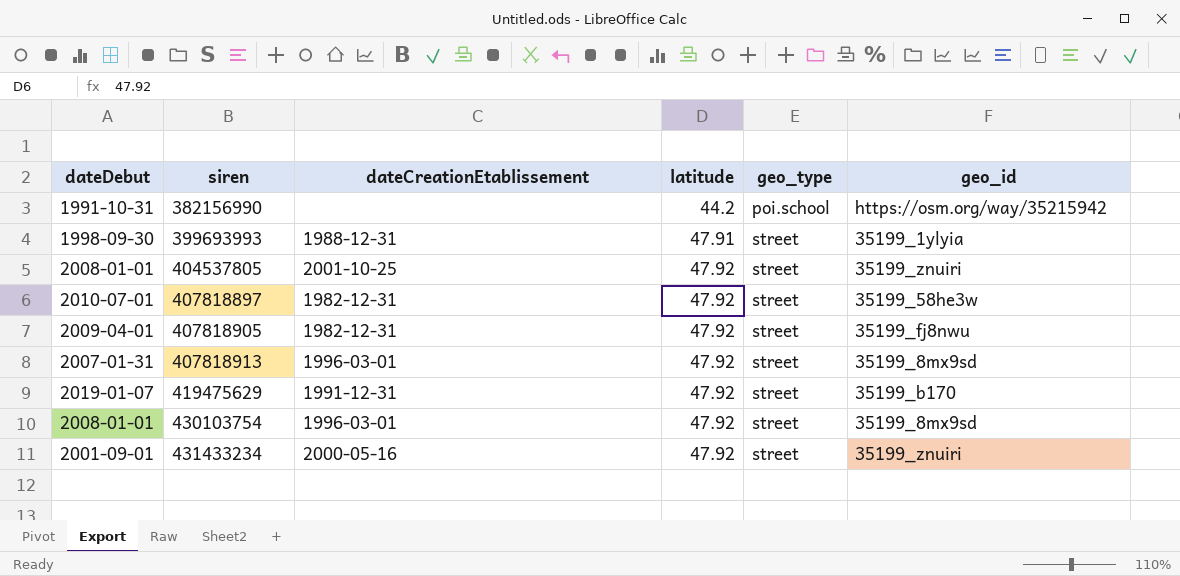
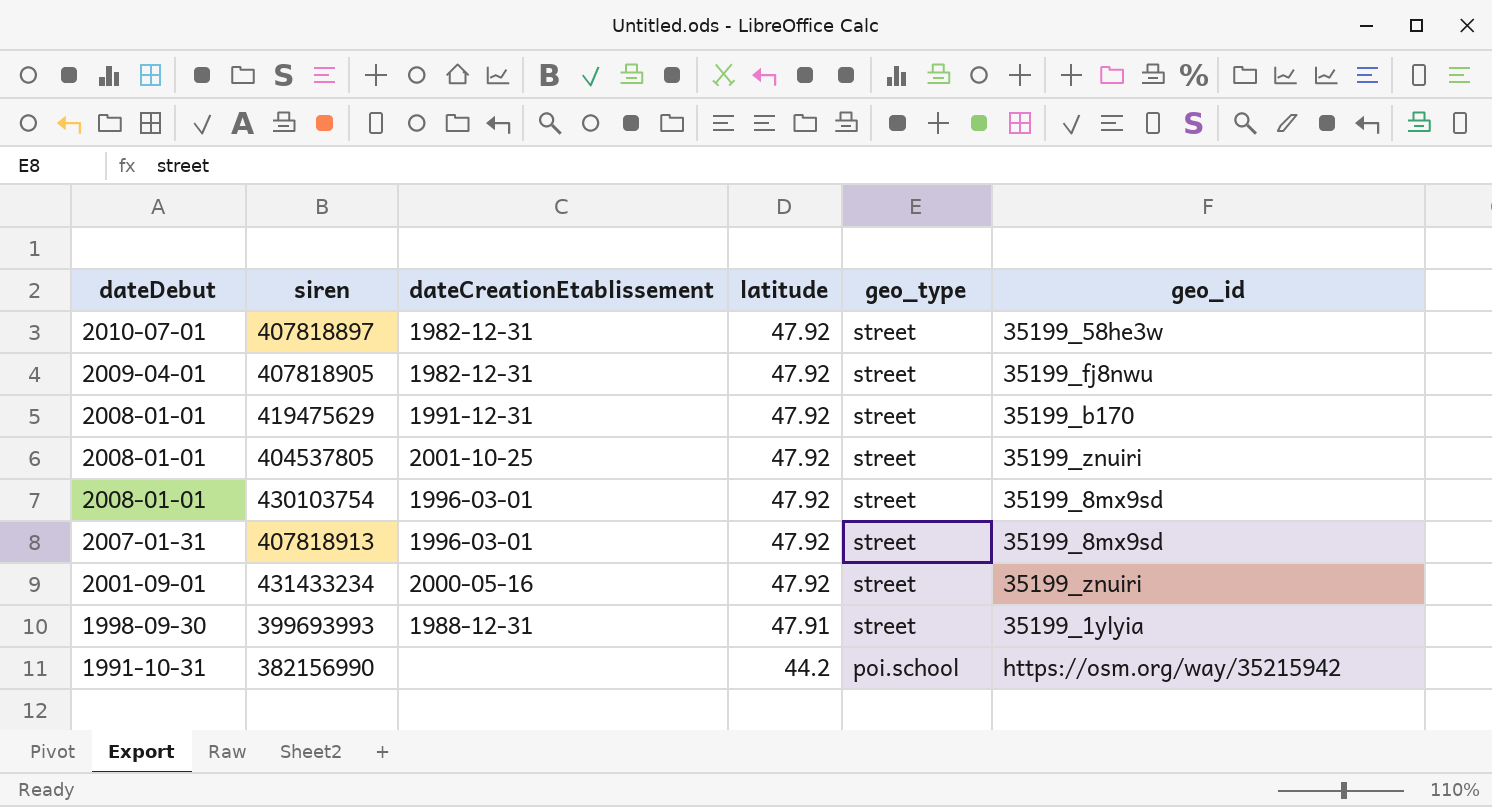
row order: siren ascending -> dateDebut descending
419475629 | dateDebut: 2019-01-07 -> 2008-01-01

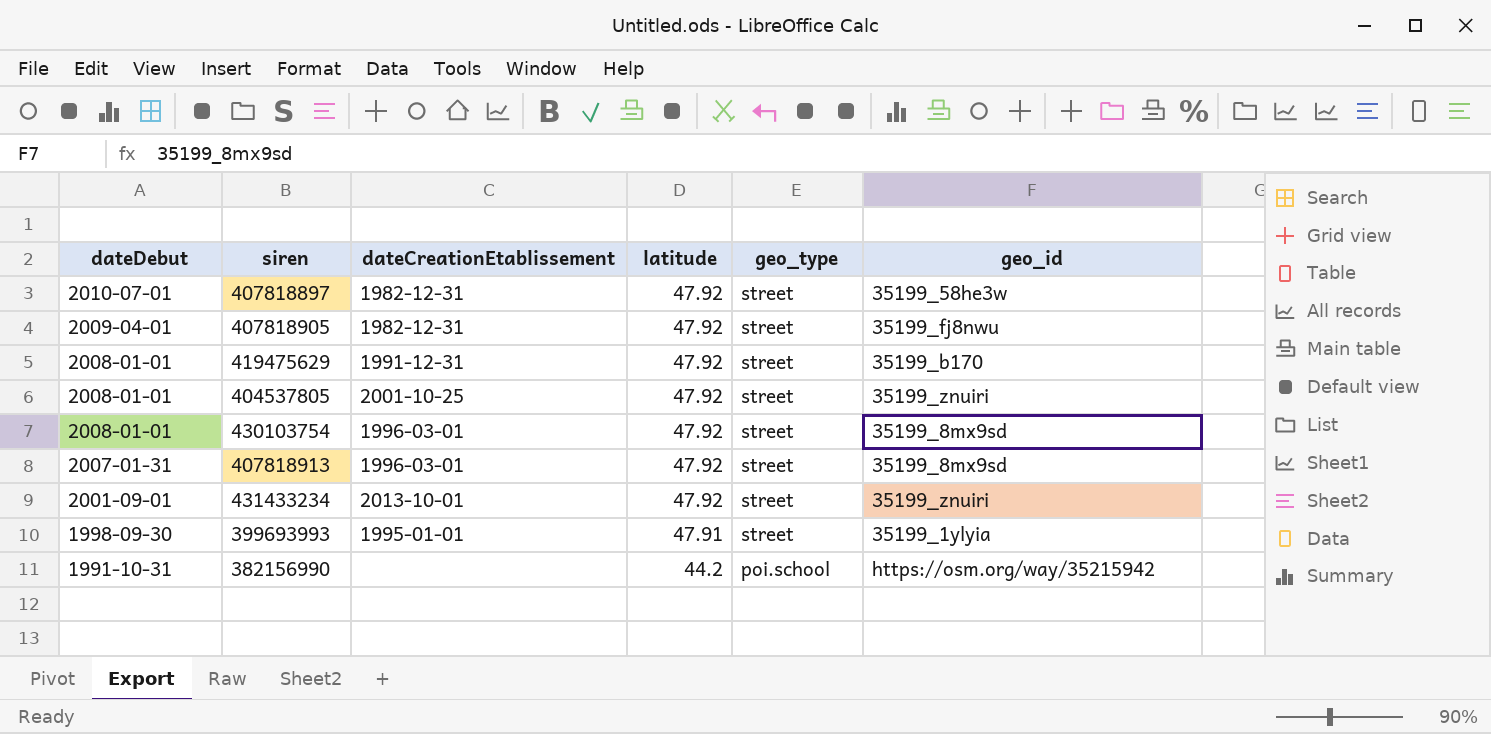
431433234 | dateCreationEtablissement: 2000-05-16 -> 2013-10-01
399693993 | dateCreationEtablissement: 1988-12-31 -> 1995-01-01

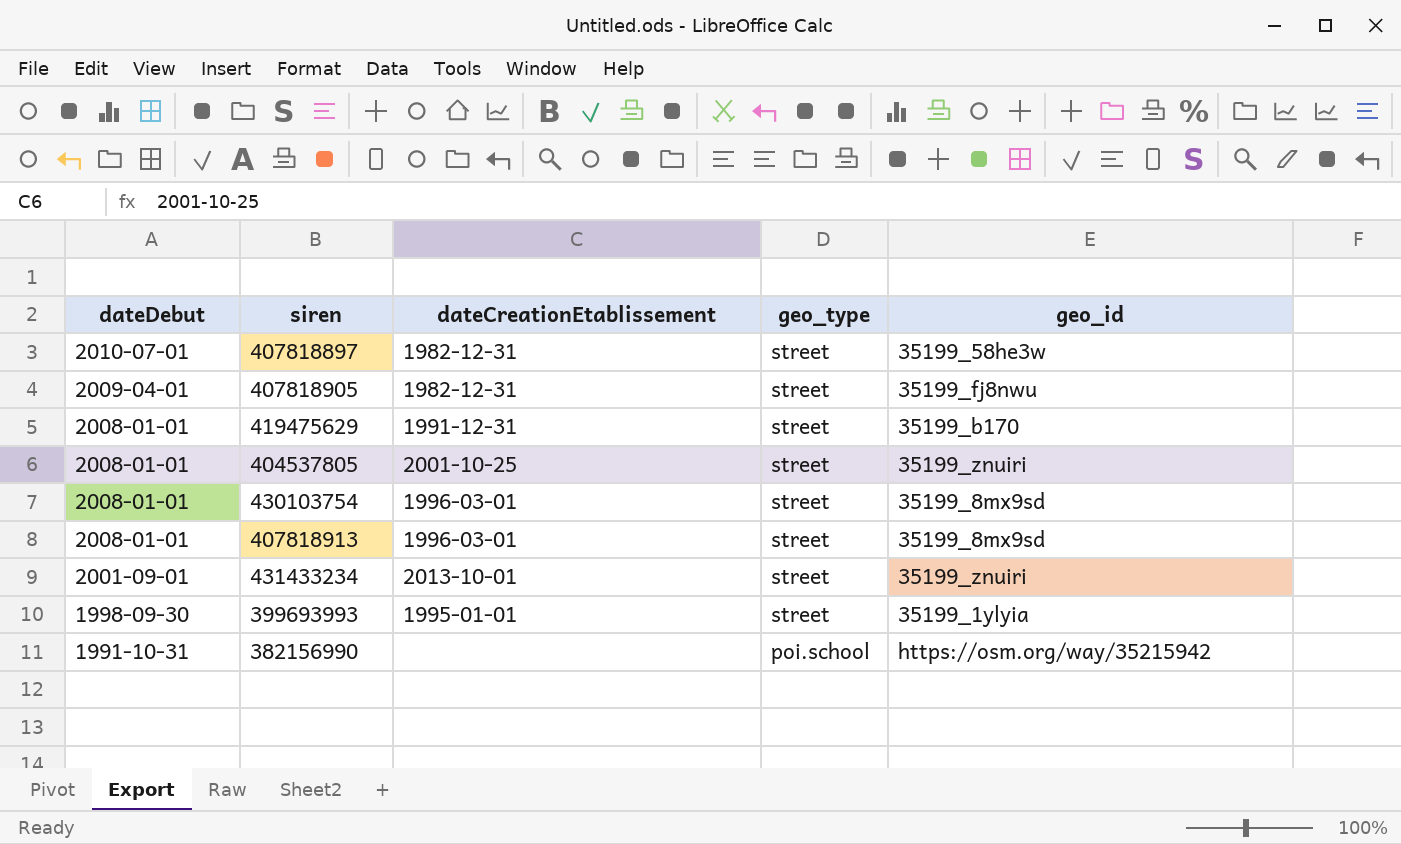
column latitude | position: 4 -> none
407818913 | dateDebut: 2007-01-31 -> 2008-01-01

